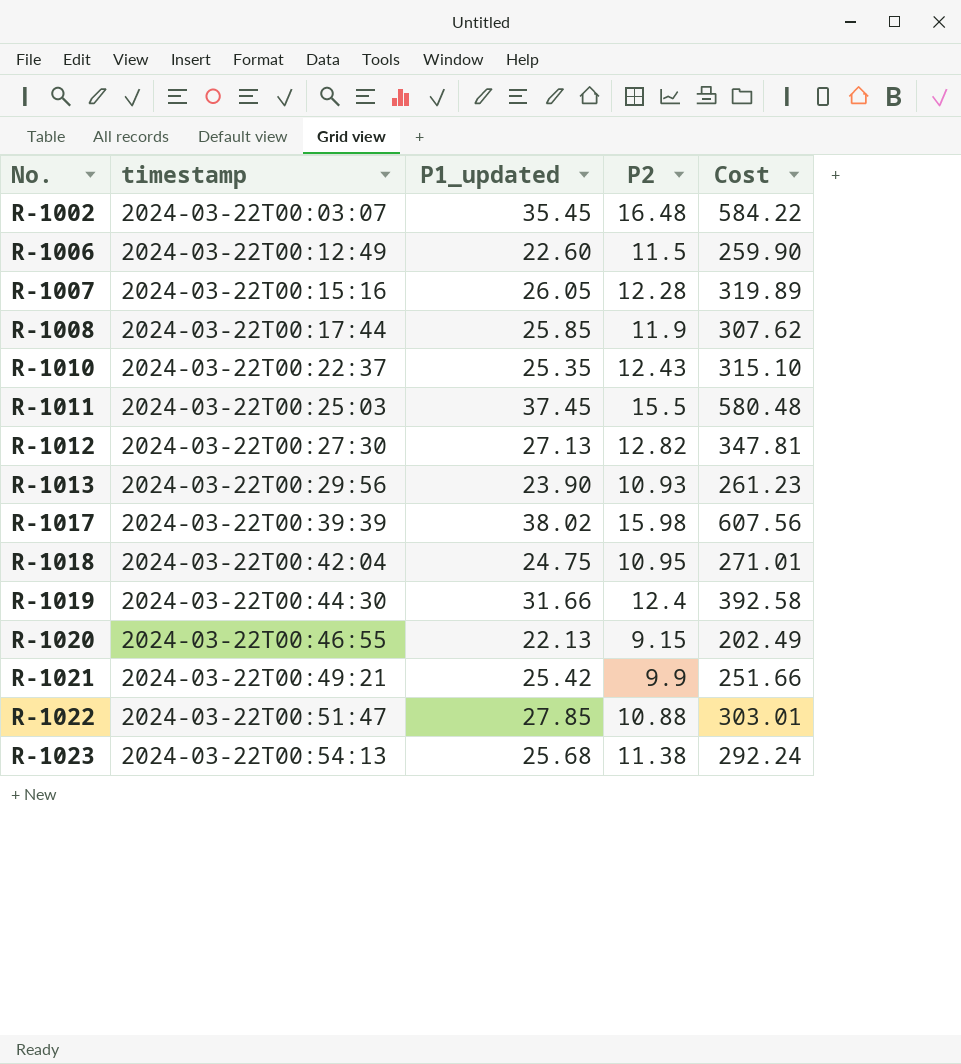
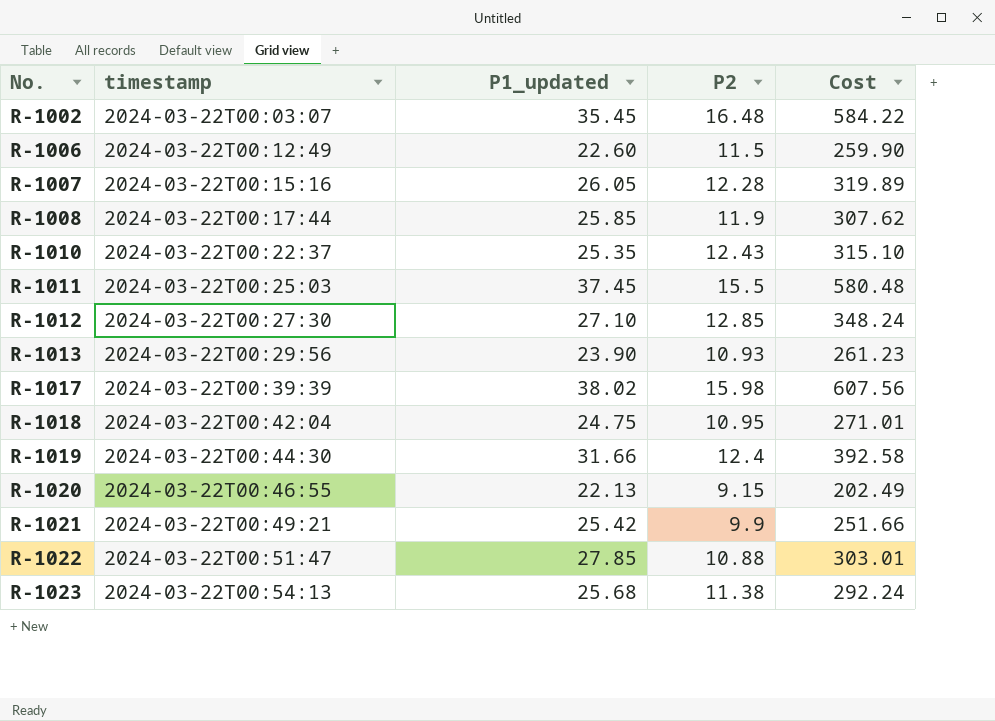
R-1012 | P1_updated: 27.13 -> 27.10
R-1012 | P2: 12.82 -> 12.85
R-1012 | Cost: 347.81 -> 348.24

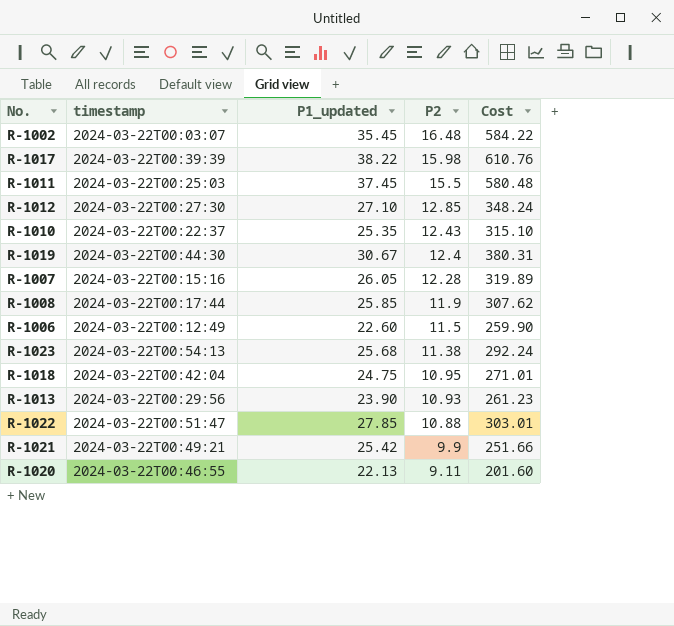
row order: No. ascending -> P2 descending
R-1017 | P1_updated: 38.02 -> 38.22
R-1017 | Cost: 607.56 -> 610.76
R-1019 | P1_updated: 31.66 -> 30.67
R-1019 | Cost: 392.58 -> 380.31
R-1020 | P2: 9.15 -> 9.11
R-1020 | Cost: 202.49 -> 201.60

